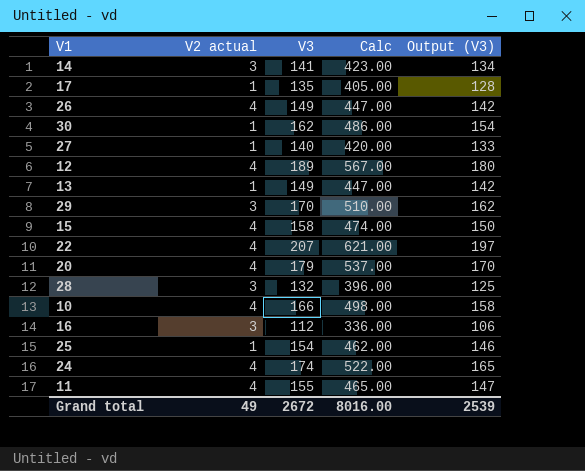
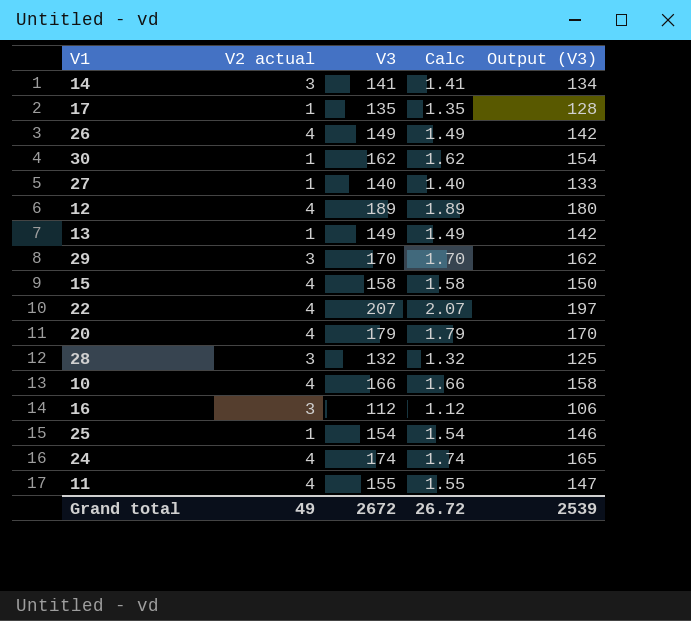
column Calc | formula: [V3] * 3 -> [V3] * 0.01
Grand total | Calc: 8016.00 -> 26.72

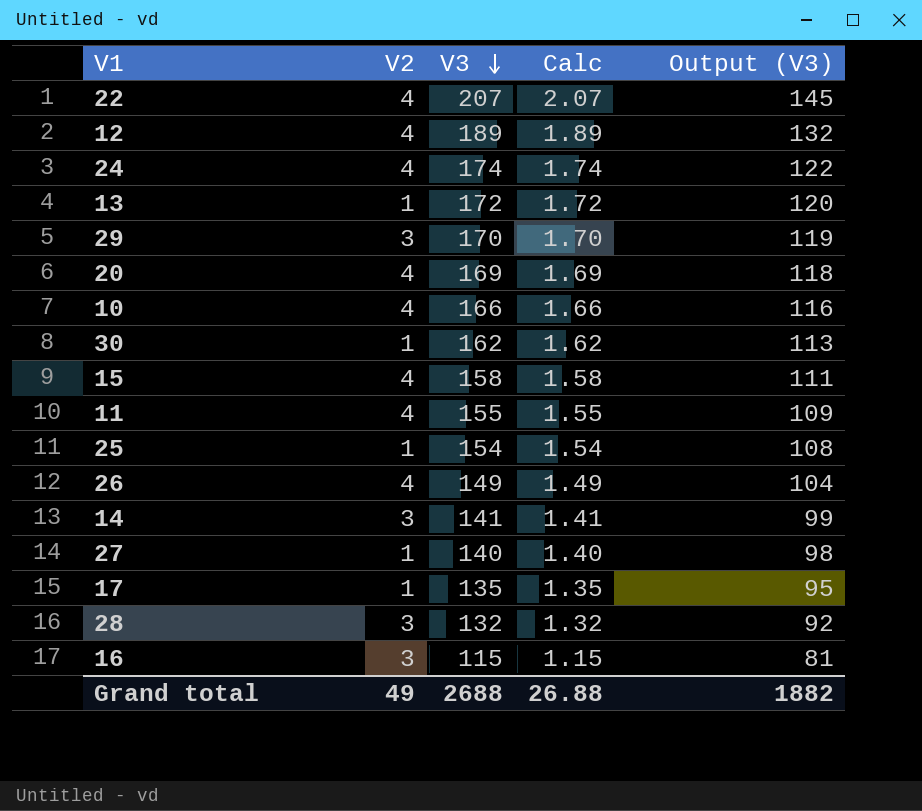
row order: none -> V3 descending
column name: V2 actual -> V2
column Output (V3) | formula: [V3] * 0.95 -> [V3] * 0.7
13 | V3: 149 -> 172
13 | Calc: 1.49 -> 1.72
20 | V3: 179 -> 169
20 | Calc: 1.79 -> 1.69
16 | V3: 112 -> 115
16 | Calc: 1.12 -> 1.15
Grand total | V3: 2672 -> 2688
Grand total | Calc: 26.72 -> 26.88
Grand total | Output (V3): 2539 -> 1882

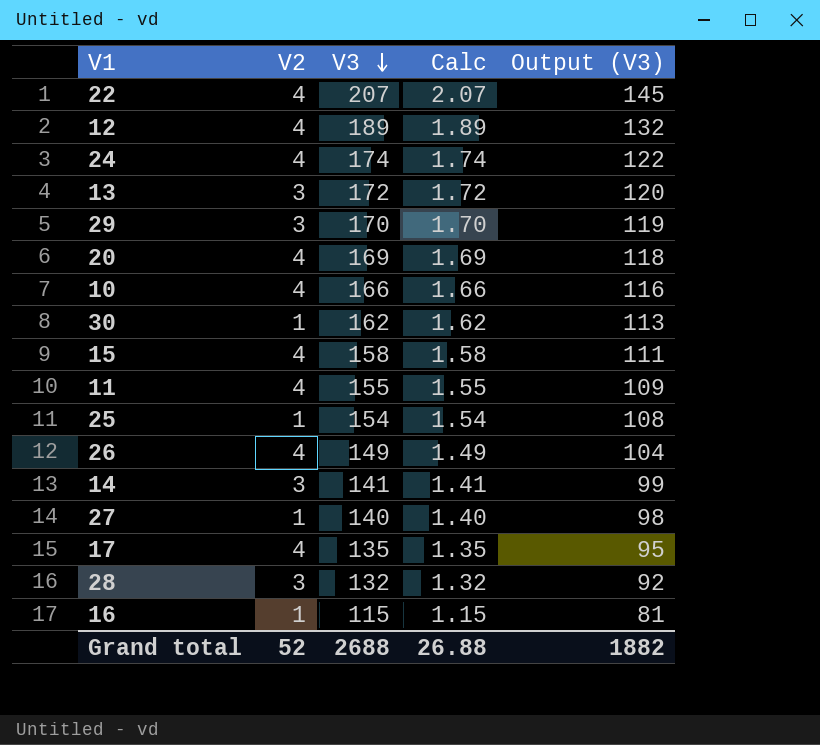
13 | V2: 1 -> 3
17 | V2: 1 -> 4
16 | V2: 3 -> 1
Grand total | V2: 49 -> 52

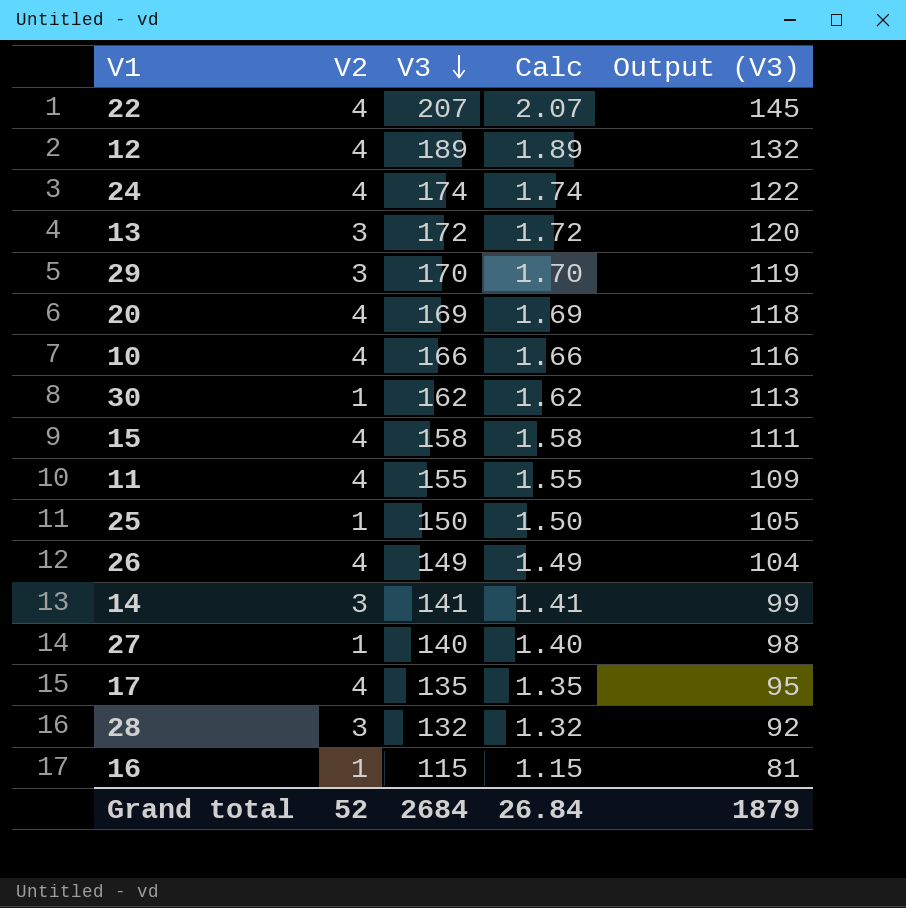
25 | V3: 154 -> 150
25 | Calc: 1.54 -> 1.50
25 | Output (V3): 108 -> 105
Grand total | V3: 2688 -> 2684
Grand total | Calc: 26.88 -> 26.84
Grand total | Output (V3): 1882 -> 1879

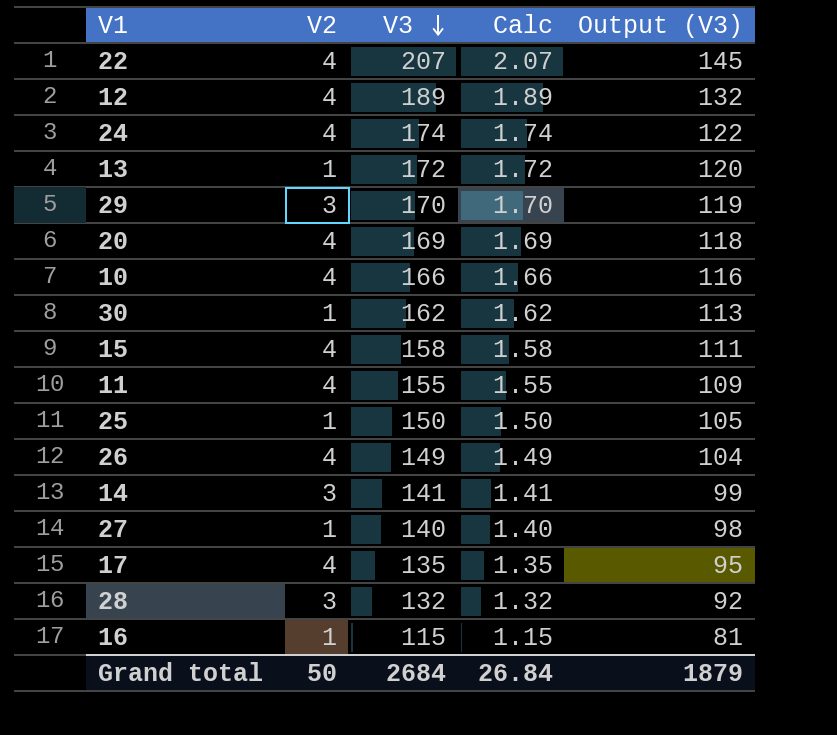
13 | V2: 3 -> 1
Grand total | V2: 52 -> 50

